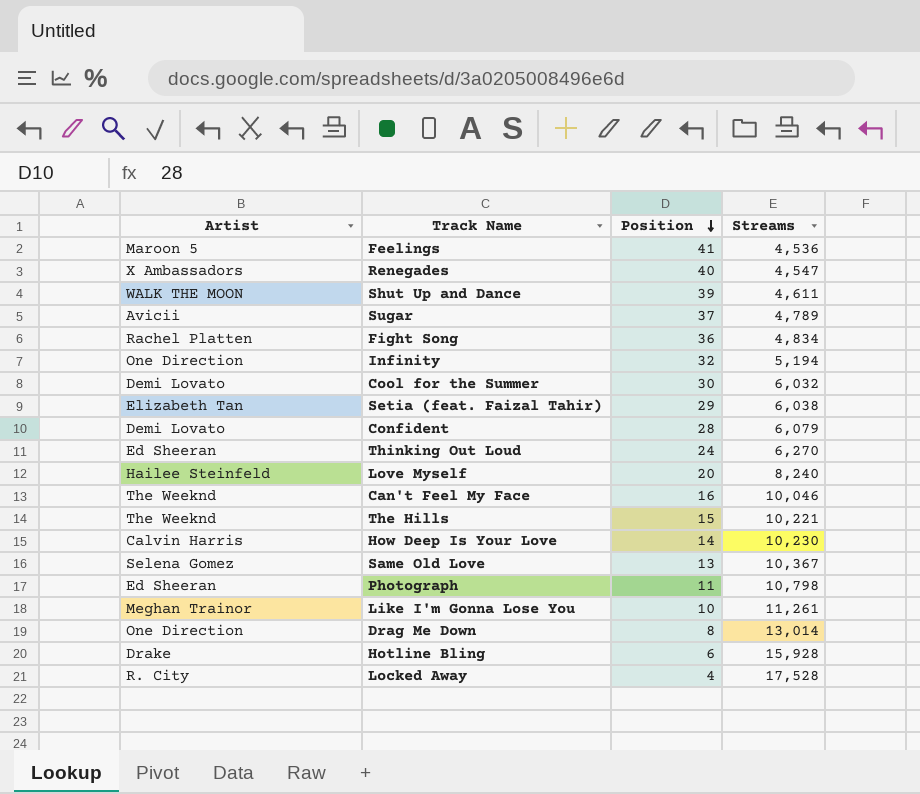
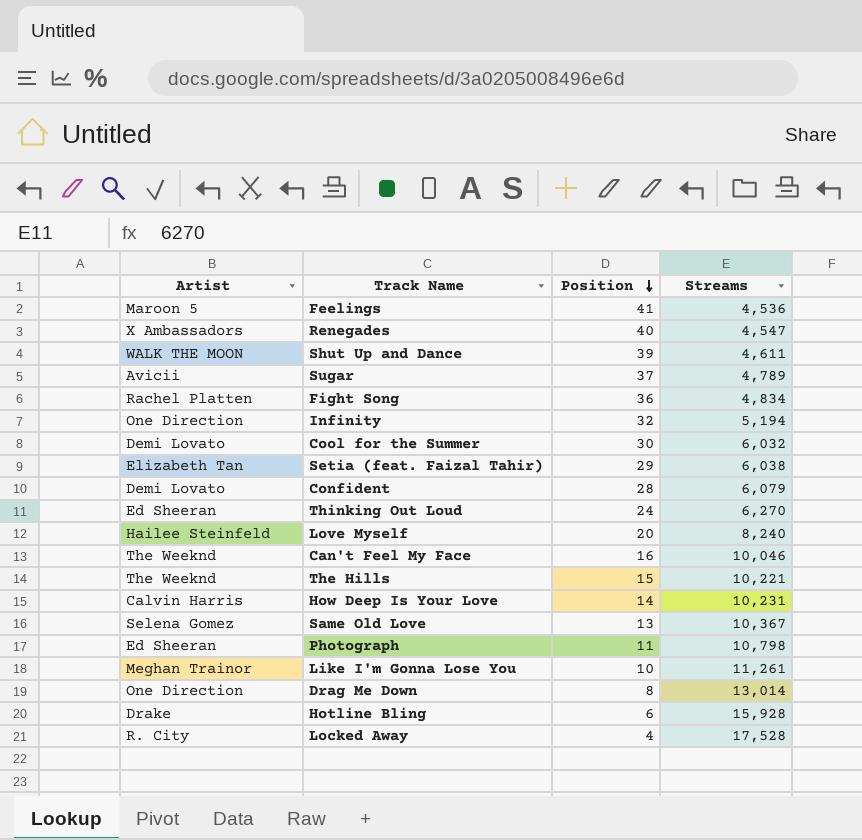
How Deep Is Your Love | Streams: 10,230 -> 10,231

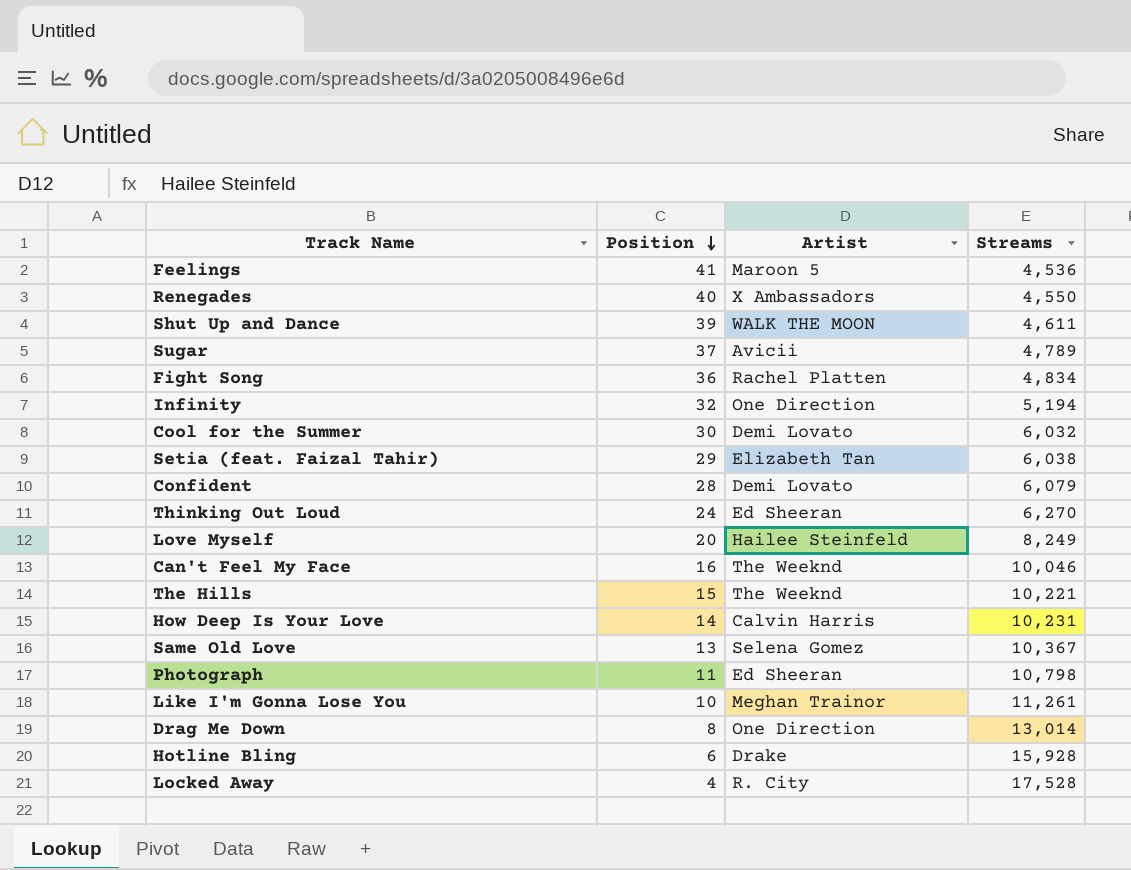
column Artist | position: 1 -> 3
Renegades | Streams: 4,547 -> 4,550
Love Myself | Streams: 8,240 -> 8,249

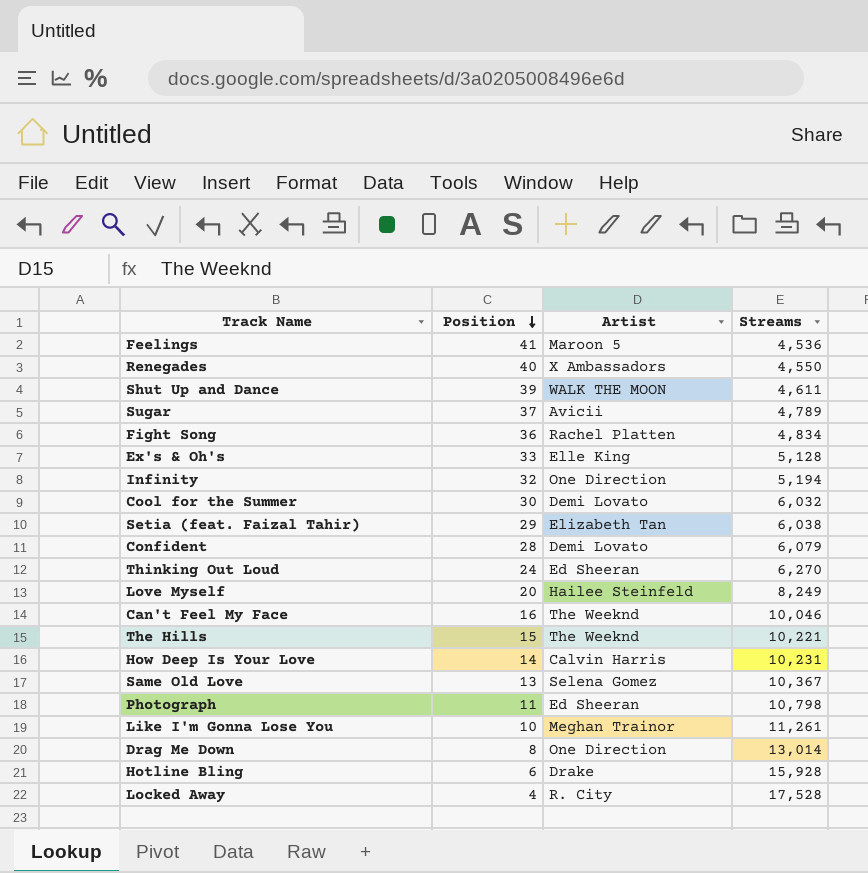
row Ex's & Oh's: none -> 33 | Elle King | 5,128

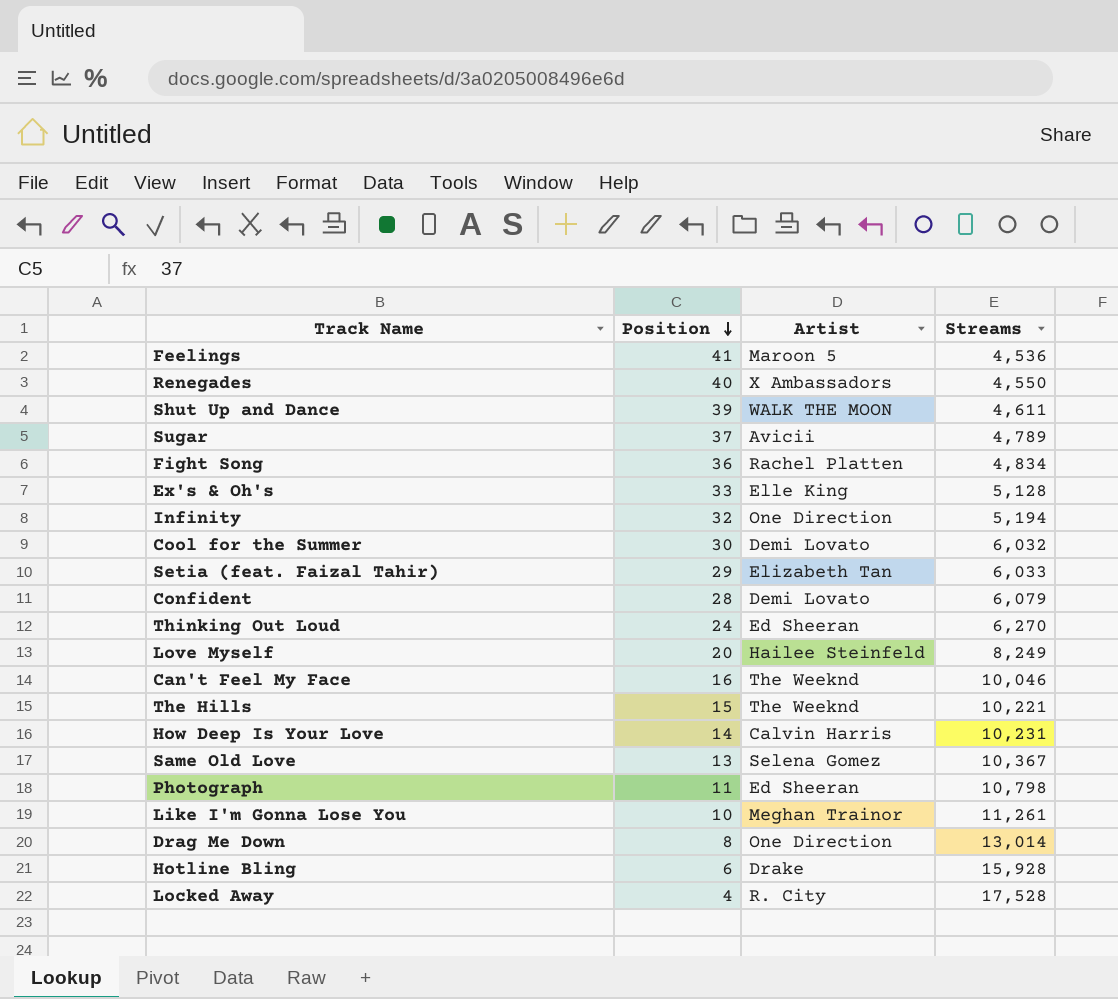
Setia (feat. Faizal Tahir) | Streams: 6,038 -> 6,033

